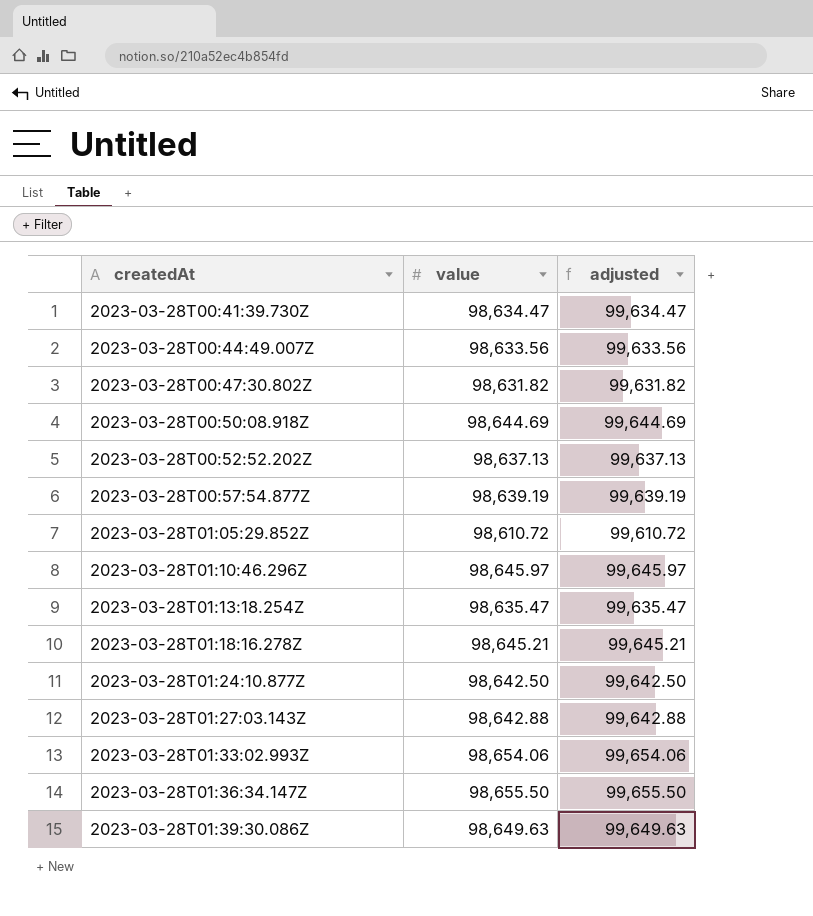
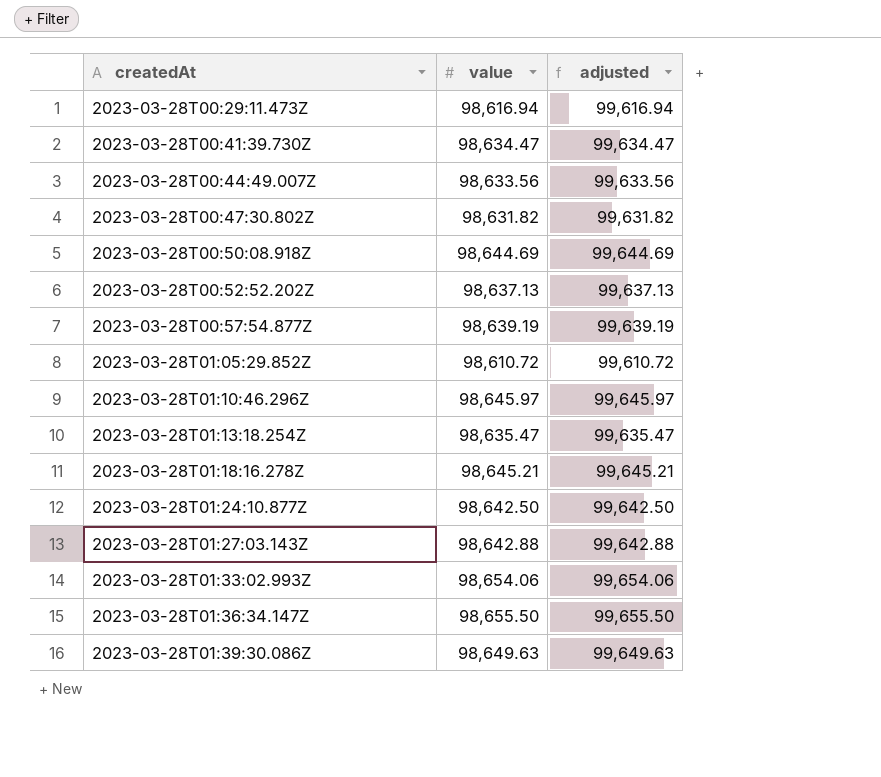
row 2023-03-28T00:29:11.473Z: none -> 98,616.94 | 99,616.94

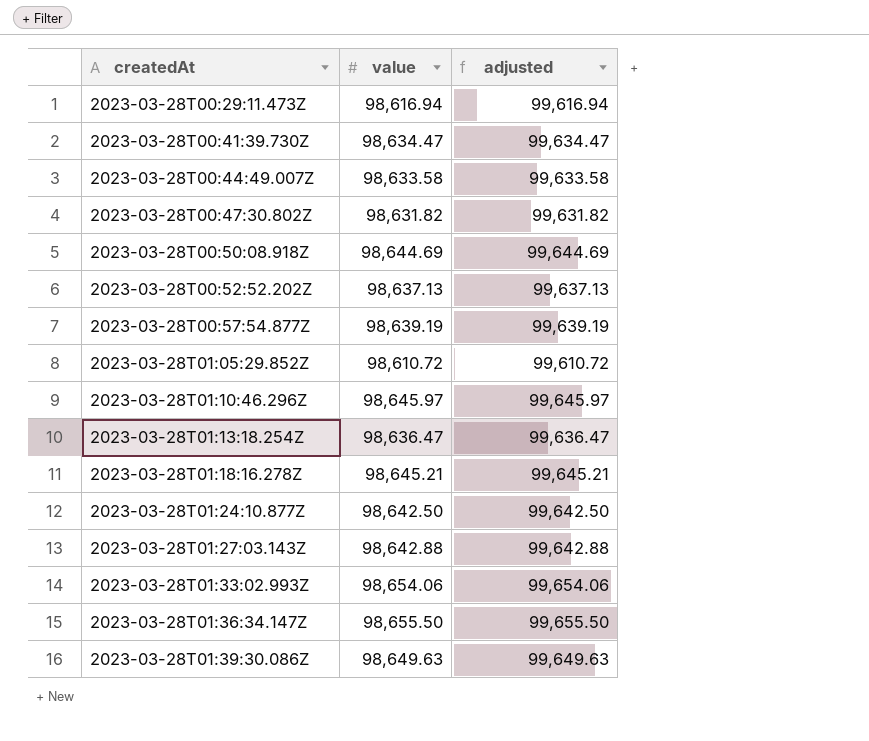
2023-03-28T00:44:49.007Z | value: 98,633.56 -> 98,633.58
2023-03-28T00:44:49.007Z | adjusted: 99,633.56 -> 99,633.58
2023-03-28T01:13:18.254Z | value: 98,635.47 -> 98,636.47
2023-03-28T01:13:18.254Z | adjusted: 99,635.47 -> 99,636.47

